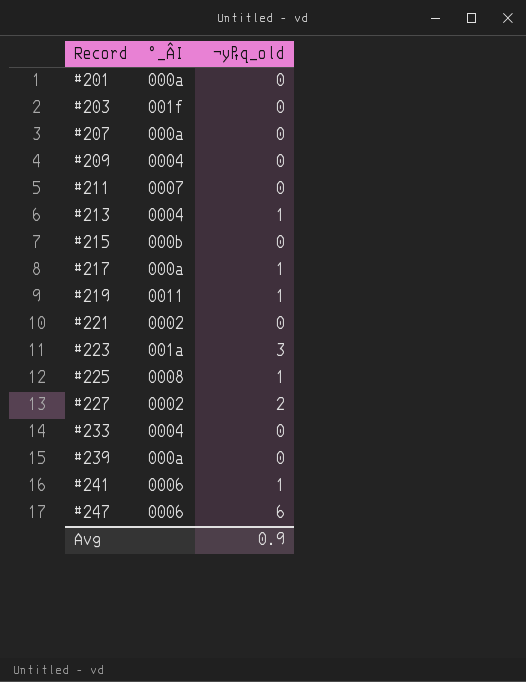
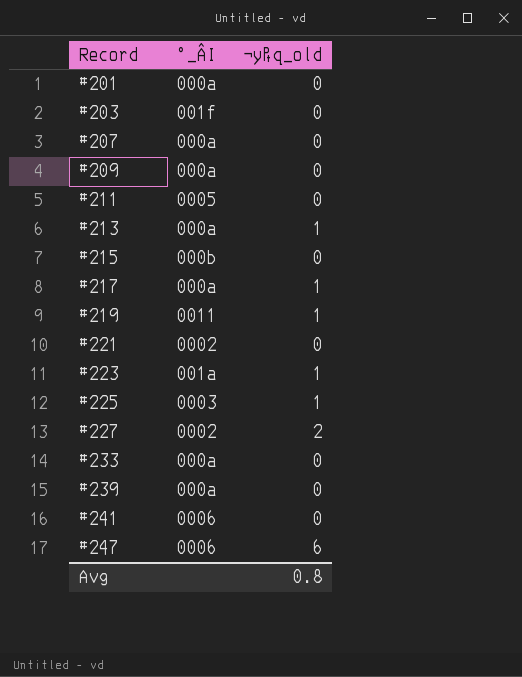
#209 | °_ÂI: 0004 -> 000a
#211 | °_ÂI: 0007 -> 0005
#213 | °_ÂI: 0004 -> 000a
#223 | ¬y¶q_old: 3 -> 1
#225 | °_ÂI: 0008 -> 0003
#233 | °_ÂI: 0004 -> 000a
#241 | ¬y¶q_old: 1 -> 0
Avg | ¬y¶q_old: 0.9 -> 0.8

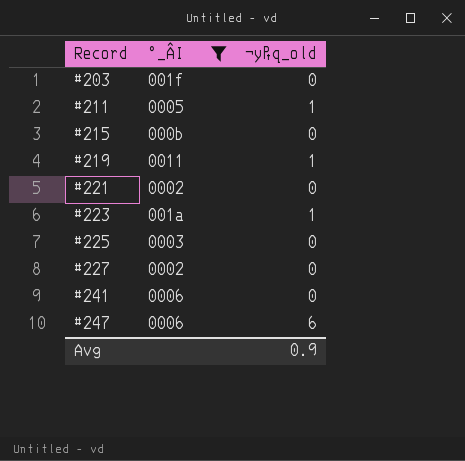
filter: none -> °_ÂI != 000a
#211 | ¬y¶q_old: 0 -> 1
#225 | ¬y¶q_old: 1 -> 0
#227 | ¬y¶q_old: 2 -> 0
Avg | ¬y¶q_old: 0.8 -> 0.9

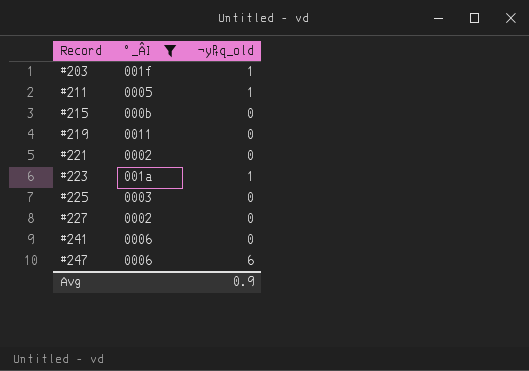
#203 | ¬y¶q_old: 0 -> 1
#219 | ¬y¶q_old: 1 -> 0

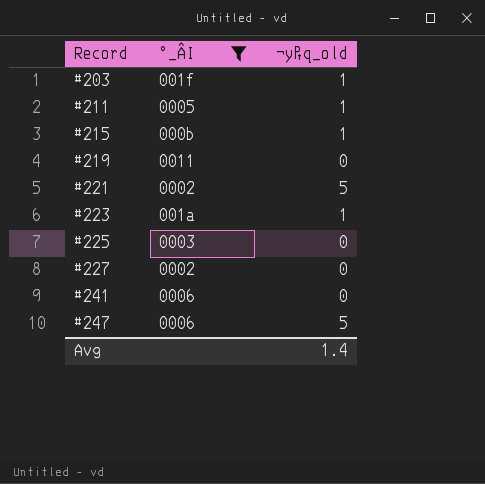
#215 | ¬y¶q_old: 0 -> 1
#221 | ¬y¶q_old: 0 -> 5
#247 | ¬y¶q_old: 6 -> 5
Avg | ¬y¶q_old: 0.9 -> 1.4

